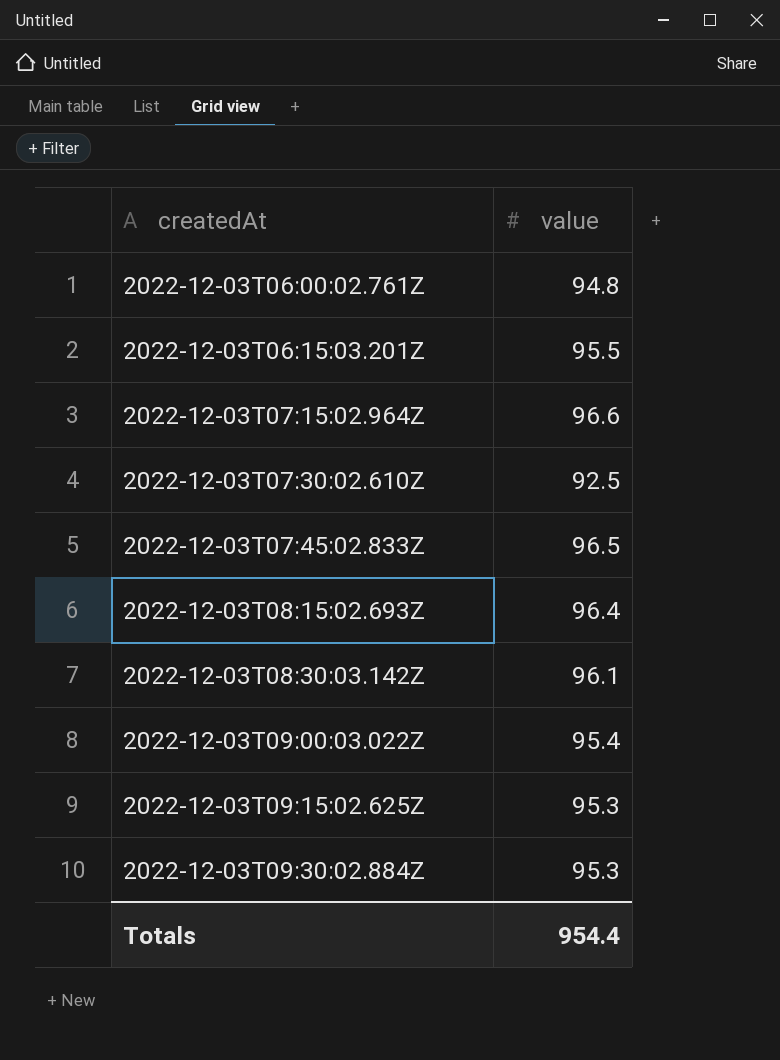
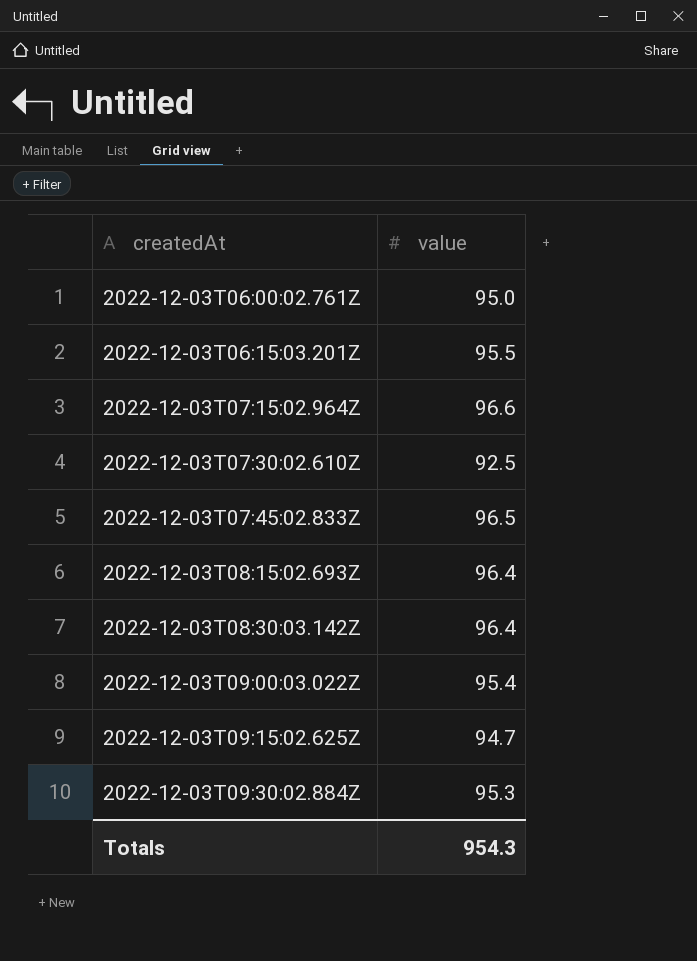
2022-12-03T06:00:02.761Z | value: 94.8 -> 95.0
2022-12-03T08:30:03.142Z | value: 96.1 -> 96.4
2022-12-03T09:15:02.625Z | value: 95.3 -> 94.7
Totals | value: 954.4 -> 954.3

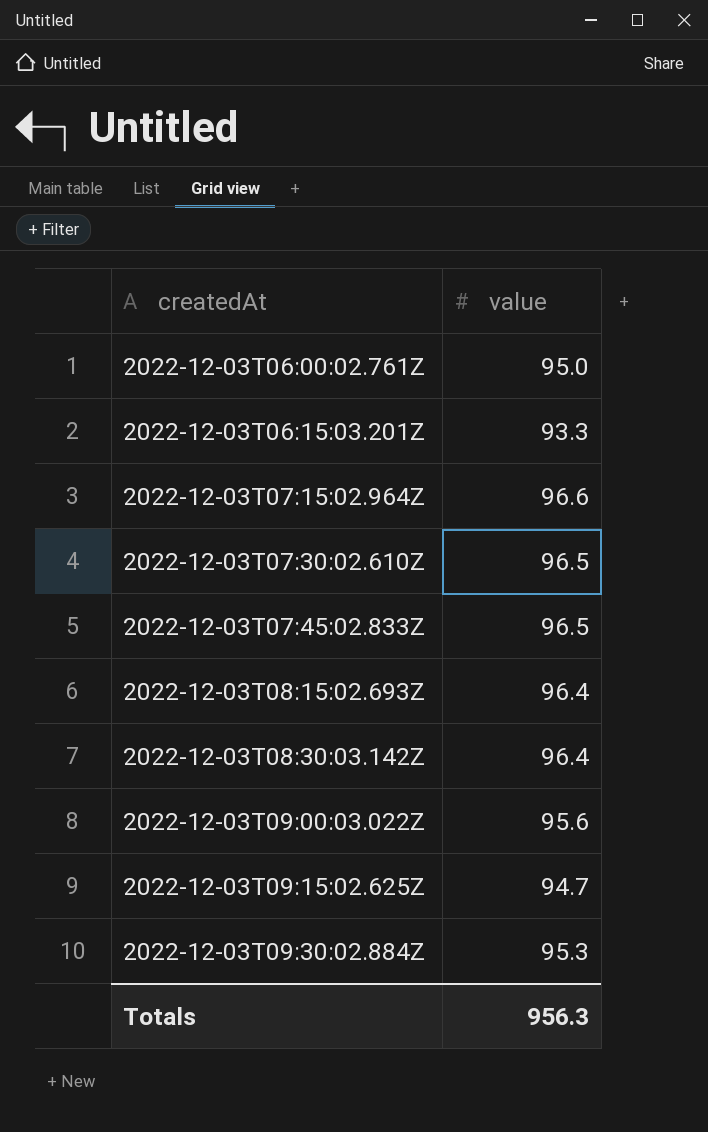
2022-12-03T06:15:03.201Z | value: 95.5 -> 93.3
2022-12-03T07:30:02.610Z | value: 92.5 -> 96.5
2022-12-03T09:00:03.022Z | value: 95.4 -> 95.6
Totals | value: 954.3 -> 956.3

